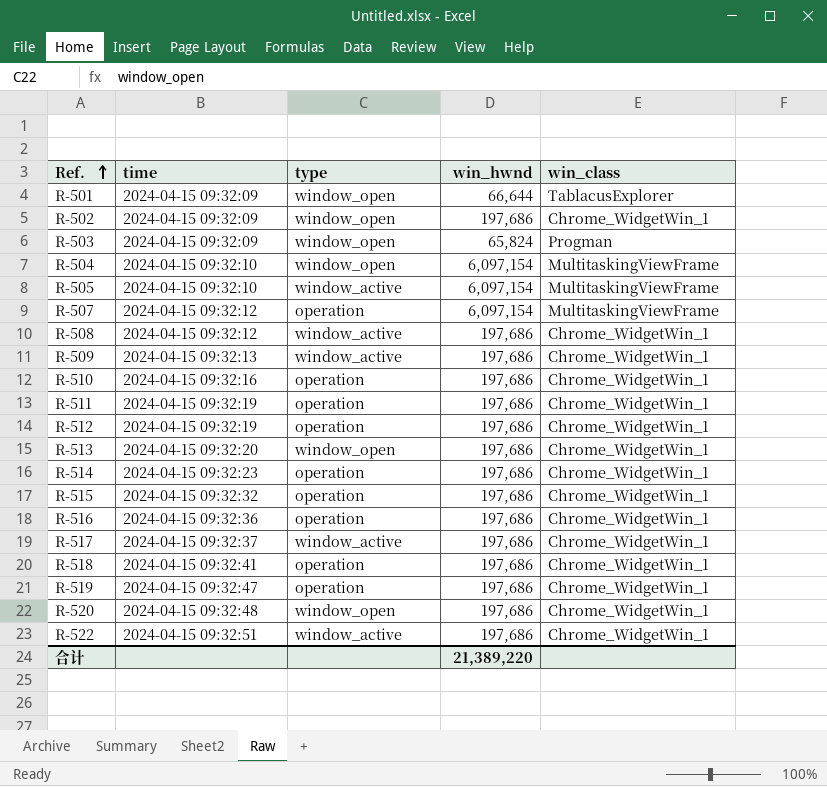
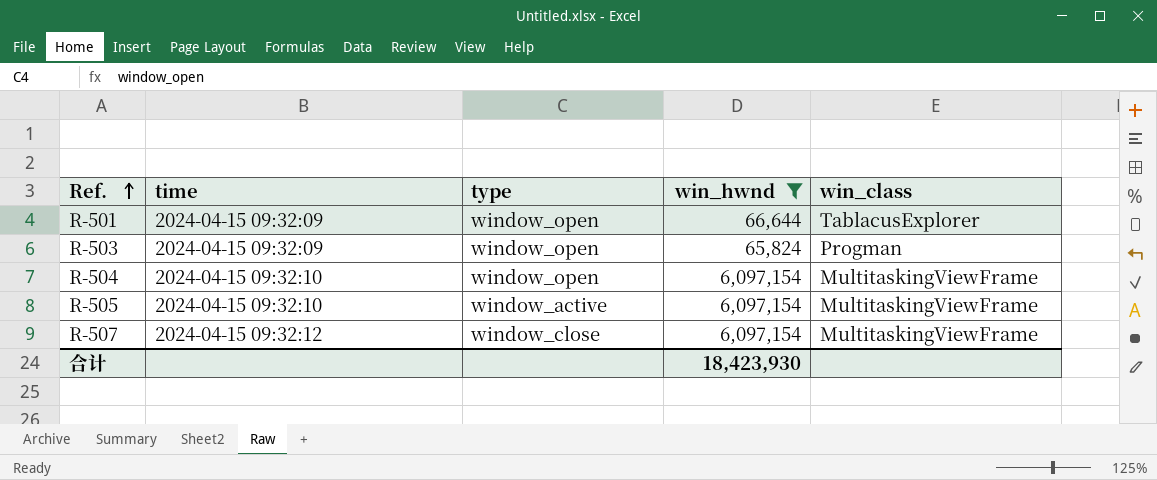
filter: none -> win_hwnd != 197,686
R-507 | type: operation -> window_close
合计 | win_hwnd: 21,389,220 -> 18,423,930

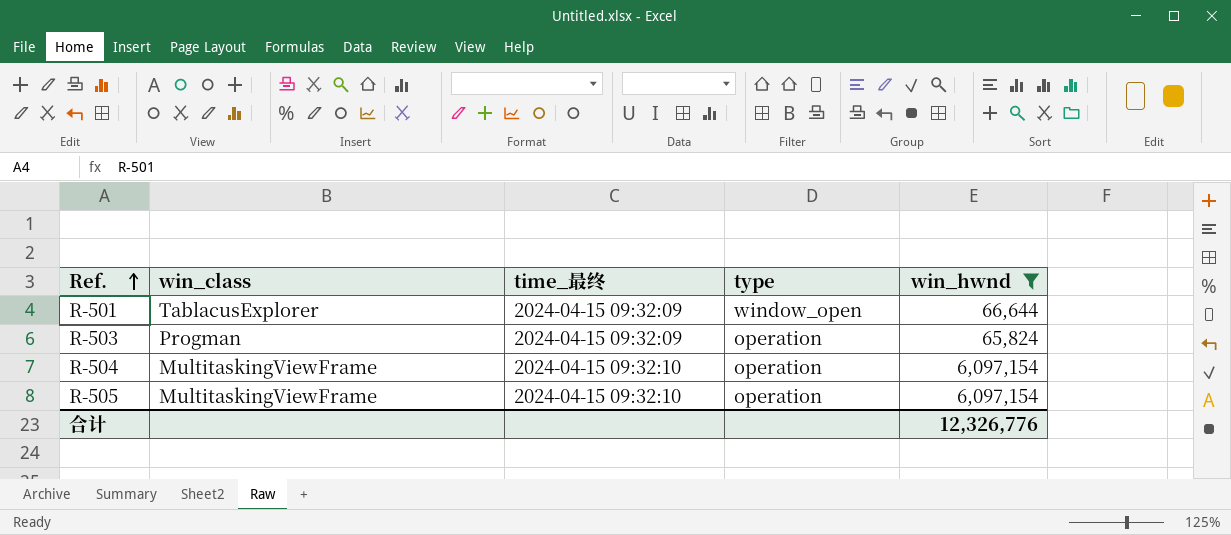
column win_class | position: 5 -> 2
column name: time -> time_最终
row R-507: 2024-04-15 09:32:12 | window_close | 6,097,154 | MultitaskingViewFrame -> none
R-503 | type: window_open -> operation
R-504 | type: window_open -> operation
R-505 | type: window_active -> operation
合计 | win_hwnd: 18,423,930 -> 12,326,776

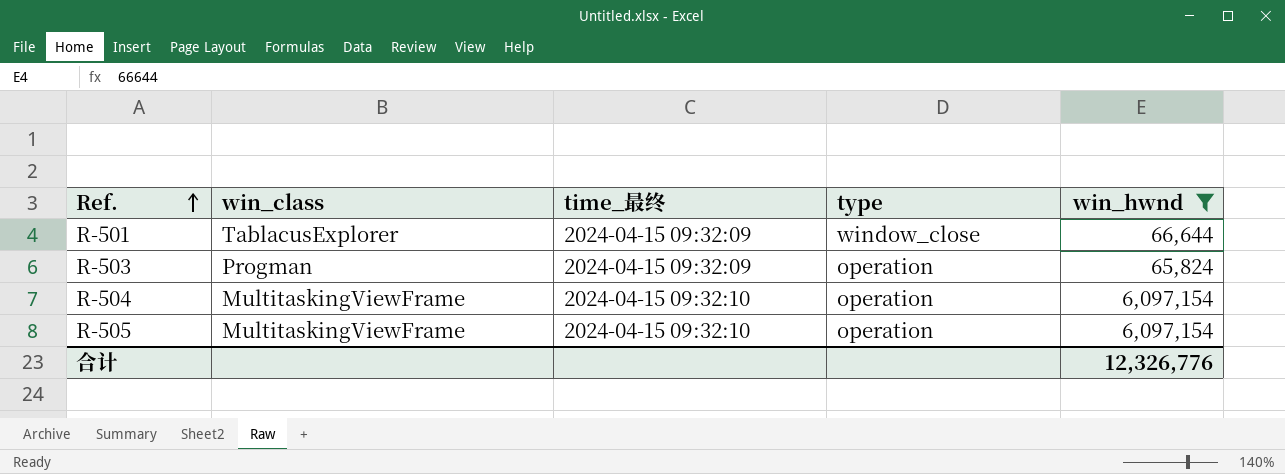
R-501 | type: window_open -> window_close

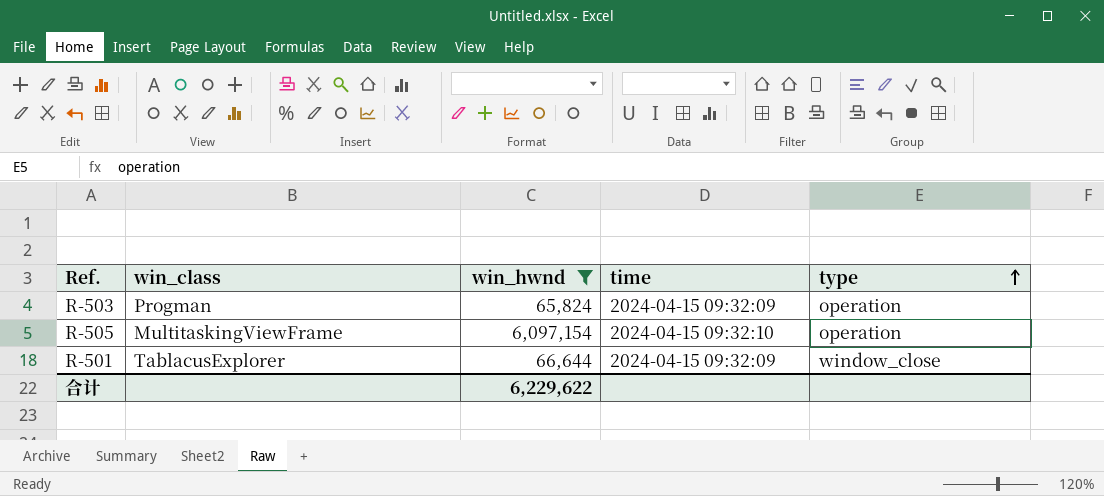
row order: Ref. ascending -> type ascending
column win_hwnd | position: 5 -> 3
column name: time_最终 -> time
row R-504: MultitaskingViewFrame | 2024-04-15 09:32:10 | operation | 6,097,154 -> none
合计 | win_hwnd: 12,326,776 -> 6,229,622

